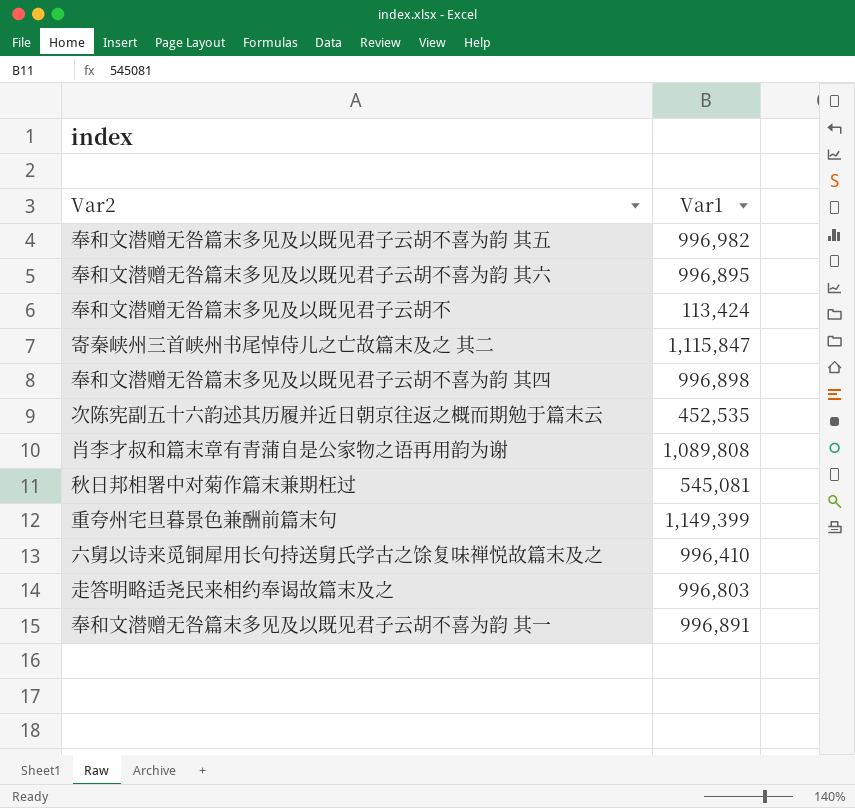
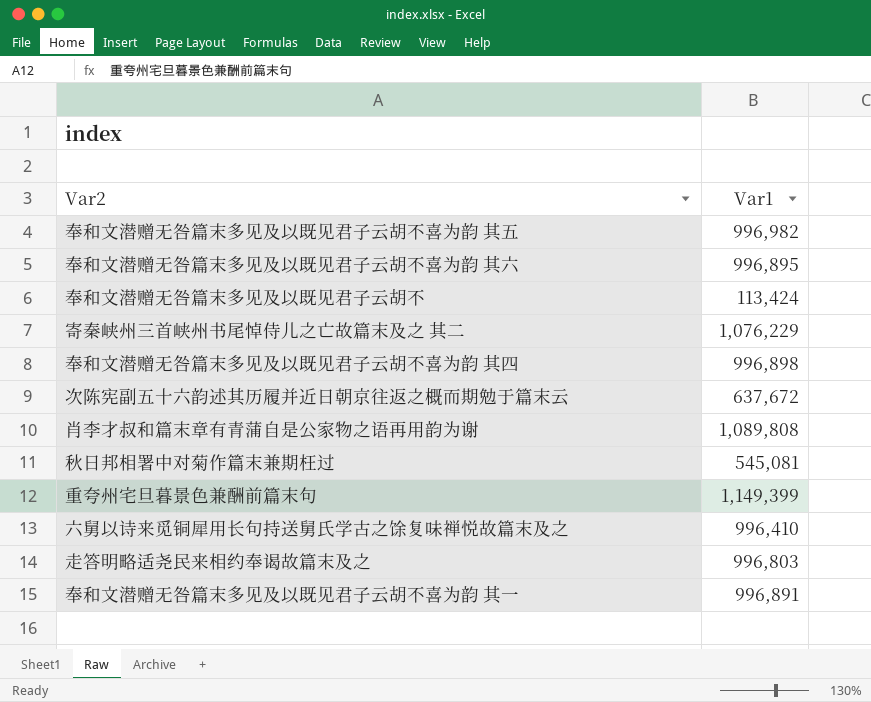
寄秦峡州三首峡州书尾悼侍儿之亡故篇末及之 其二 | Var1: 1,115,847 -> 1,076,229
次陈宪副五十六韵述其历履并近日朝京往返之概而期勉于篇末云 | Var1: 452,535 -> 637,672

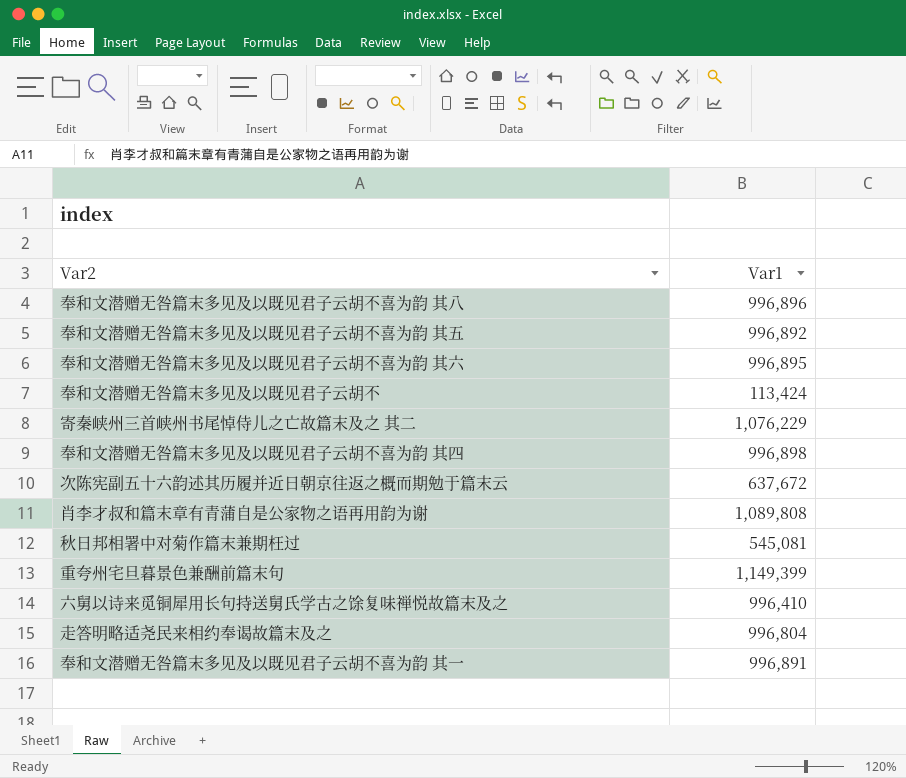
row 奉和文潜赠无咎篇末多见及以既见君子云胡不喜为韵 其八: none -> 996,896
奉和文潜赠无咎篇末多见及以既见君子云胡不喜为韵 其五 | Var1: 996,982 -> 996,892
走答明略适尧民来相约奉谒故篇末及之 | Var1: 996,803 -> 996,804

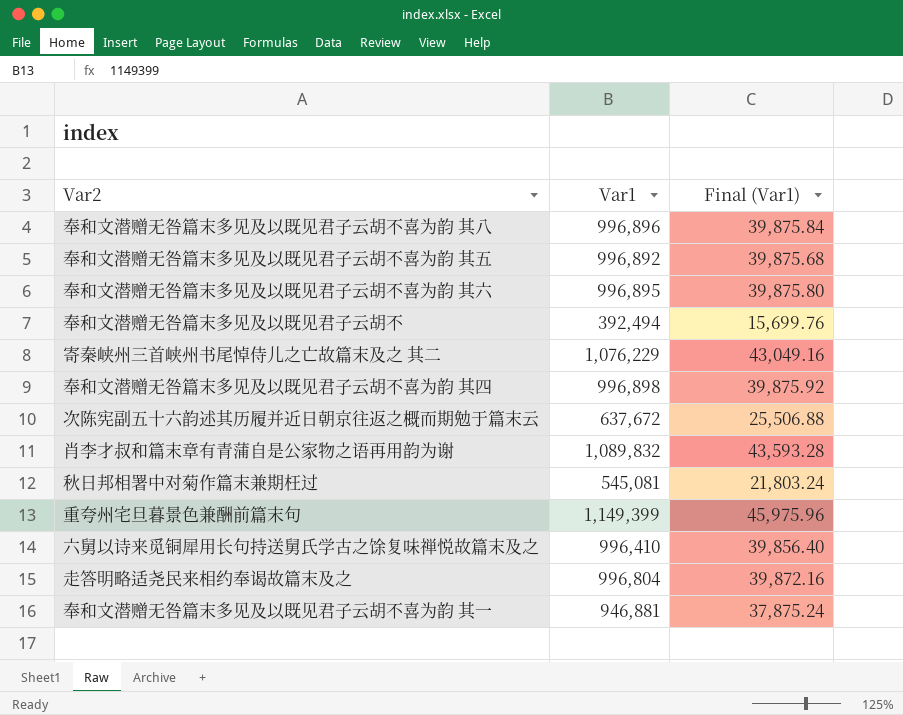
column Final (Var1) | formula: none -> [Var1] * 0.04
奉和文潜赠无咎篇末多见及以既见君子云胡不 | Var1: 113,424 -> 392,494
肖李才叔和篇末章有青蒲自是公家物之语再用韵为谢 | Var1: 1,089,808 -> 1,089,832
奉和文潜赠无咎篇末多见及以既见君子云胡不喜为韵 其一 | Var1: 996,891 -> 946,881

